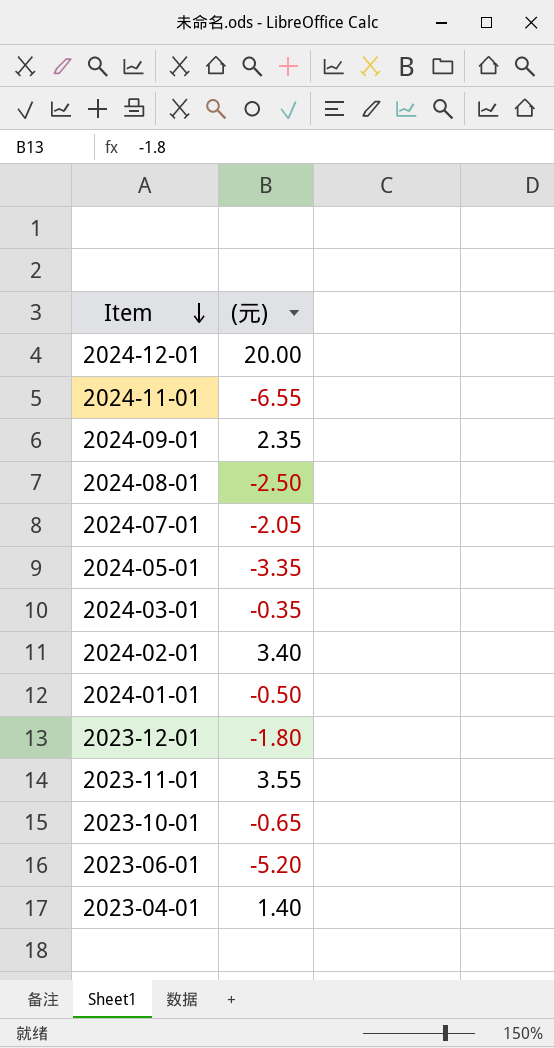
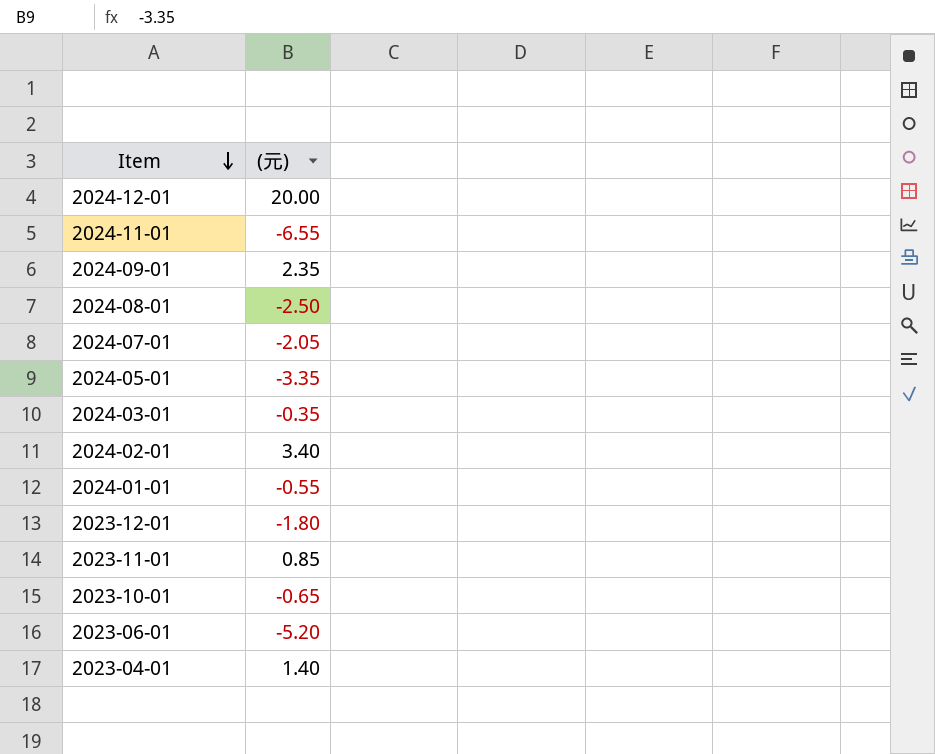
2024-01-01 | (元): -0.50 -> -0.55
2023-11-01 | (元): 3.55 -> 0.85

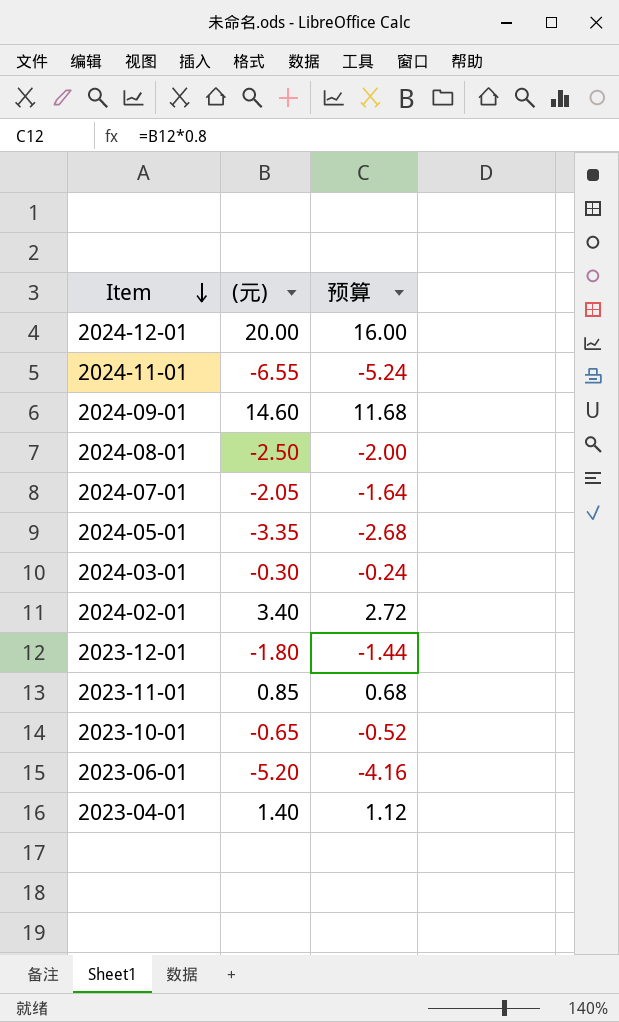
column 预算 | formula: none -> [(元)] * 0.8
row 2024-01-01: -0.55 -> none
2024-09-01 | (元): 2.35 -> 14.60
2024-03-01 | (元): -0.35 -> -0.30

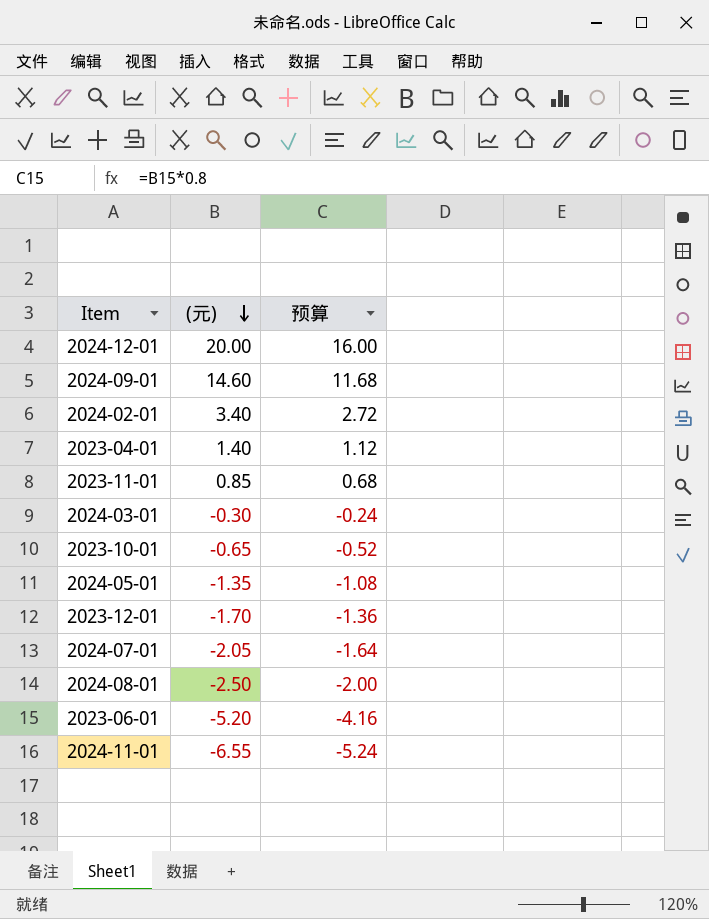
row order: Item descending -> (元) descending
2024-05-01 | (元): -3.35 -> -1.35
2024-05-01 | 预算: -2.68 -> -1.08
2023-12-01 | (元): -1.80 -> -1.70
2023-12-01 | 预算: -1.44 -> -1.36

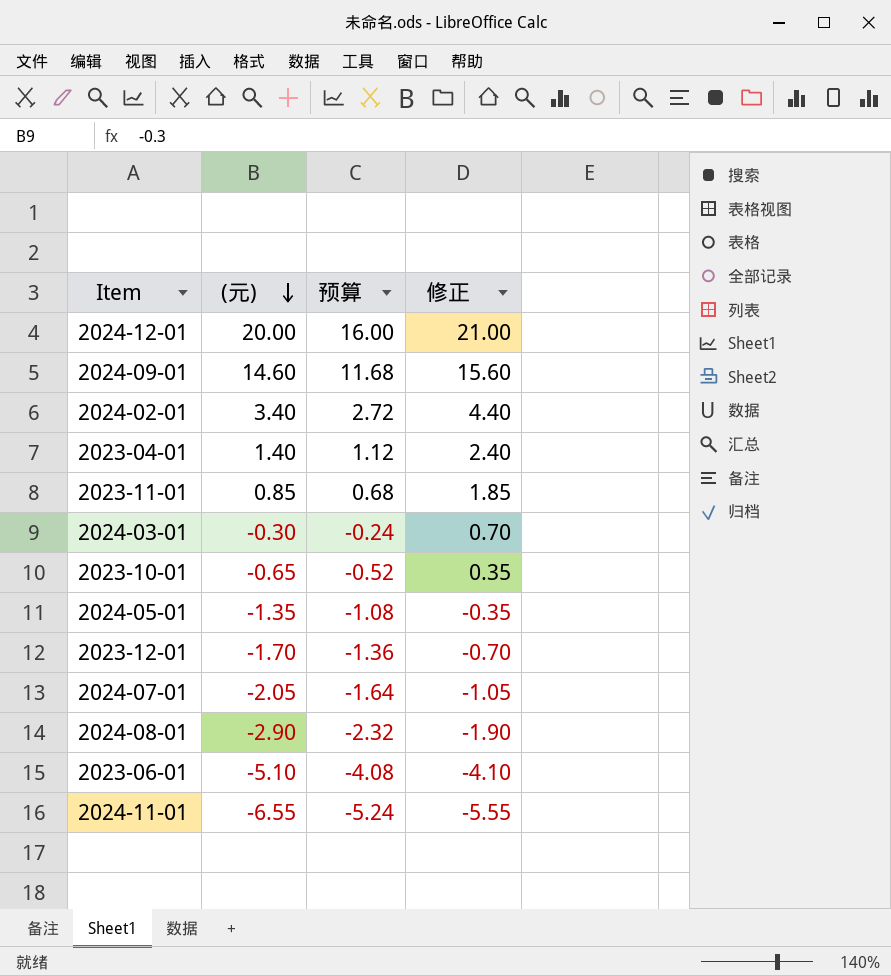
column 修正 | formula: none -> [(元)] + 1
2024-08-01 | (元): -2.50 -> -2.90
2024-08-01 | 预算: -2.00 -> -2.32
2023-06-01 | (元): -5.20 -> -5.10
2023-06-01 | 预算: -4.16 -> -4.08

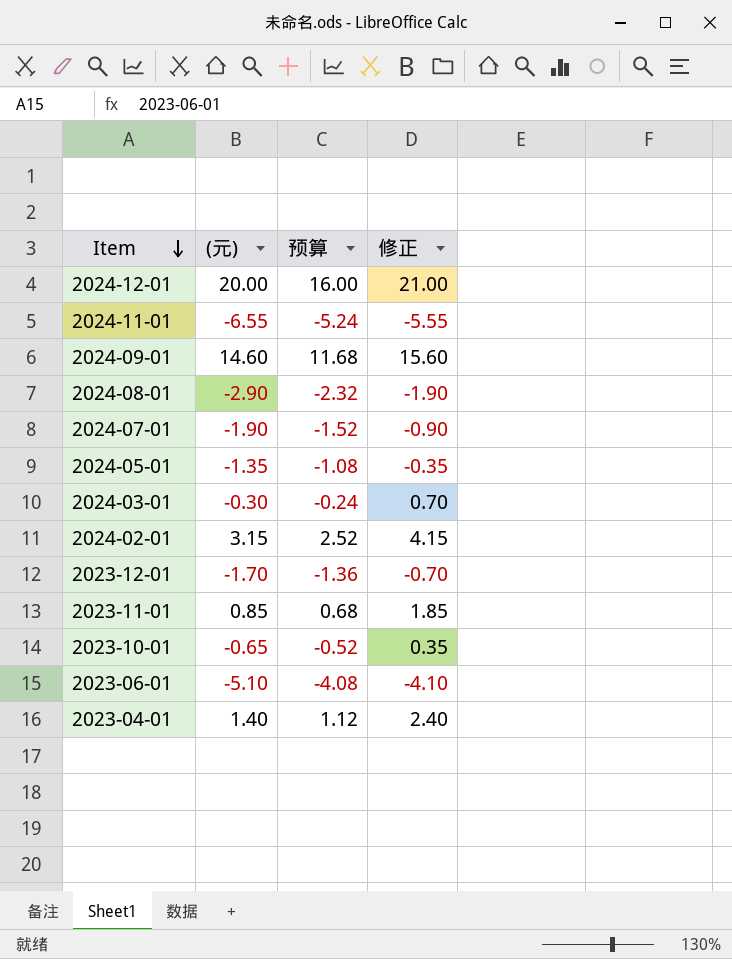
row order: (元) descending -> Item descending
2024-07-01 | (元): -2.05 -> -1.90
2024-07-01 | 预算: -1.64 -> -1.52
2024-07-01 | 修正: -1.05 -> -0.90
2024-02-01 | (元): 3.40 -> 3.15
2024-02-01 | 预算: 2.72 -> 2.52
2024-02-01 | 修正: 4.40 -> 4.15

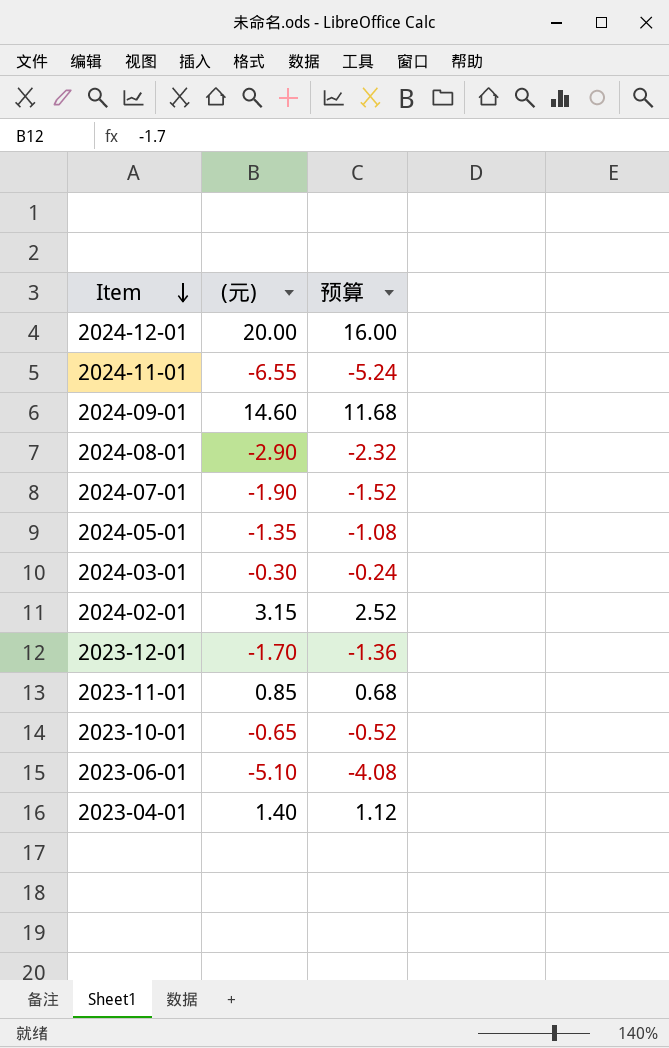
column 修正 | formula: [(元)] + 1 -> none

